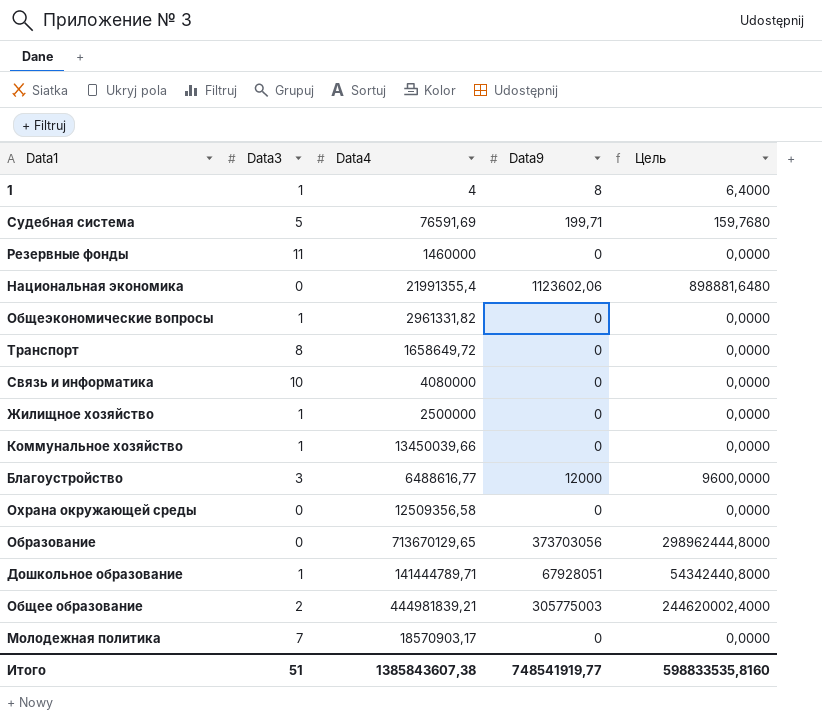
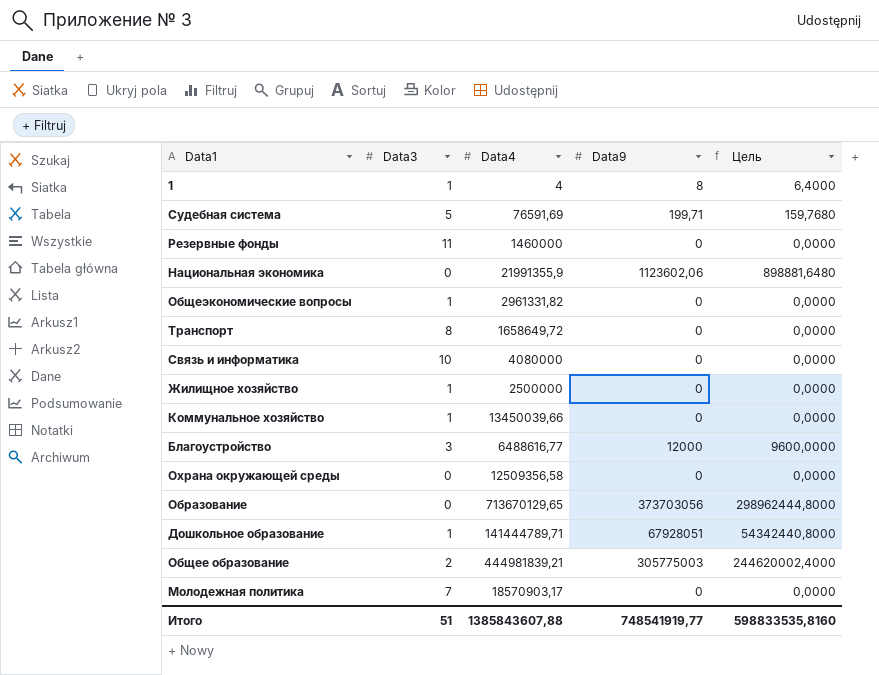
Национальная экономика | Data4: 21991355,4 -> 21991355,9
Итого | Data4: 1385843607,38 -> 1385843607,88

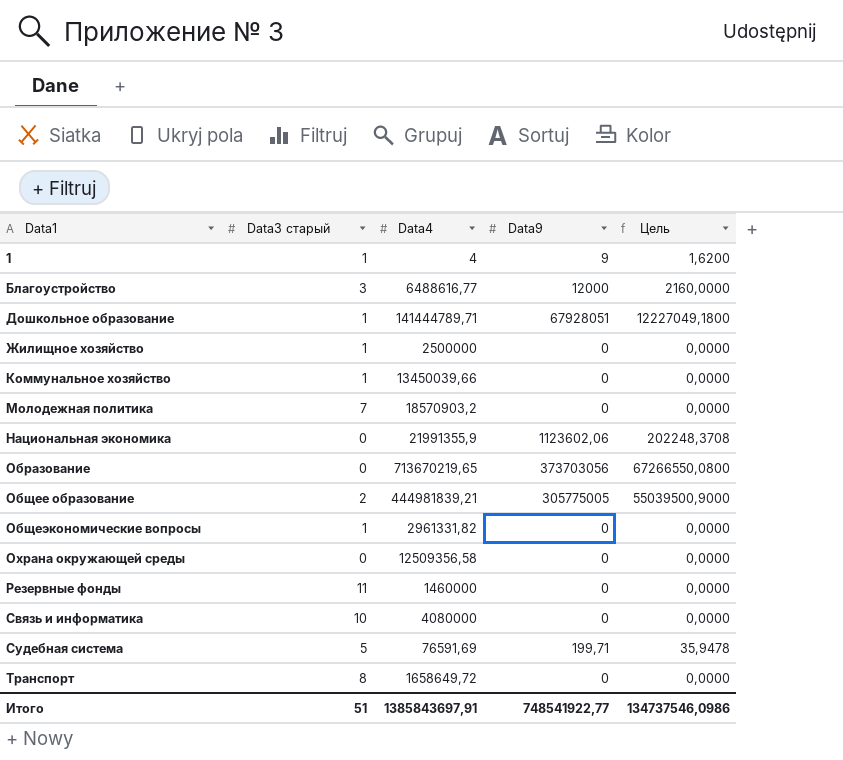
row order: none -> Data1 ascending
column name: Data3 -> Data3 старый
column Цель | formula: [Data9] * 0,8 -> [Data9] * 0,18
1 | Data9: 8 -> 9
Молодежная политика | Data4: 18570903,17 -> 18570903,2
Образование | Data4: 713670129,65 -> 713670219,65
Общее образование | Data9: 305775003 -> 305775005
Итого | Data4: 1385843607,88 -> 1385843697,91
Итого | Data9: 748541919,77 -> 748541922,77
Итого | Цель: 598833535,8160 -> 134737546,0986

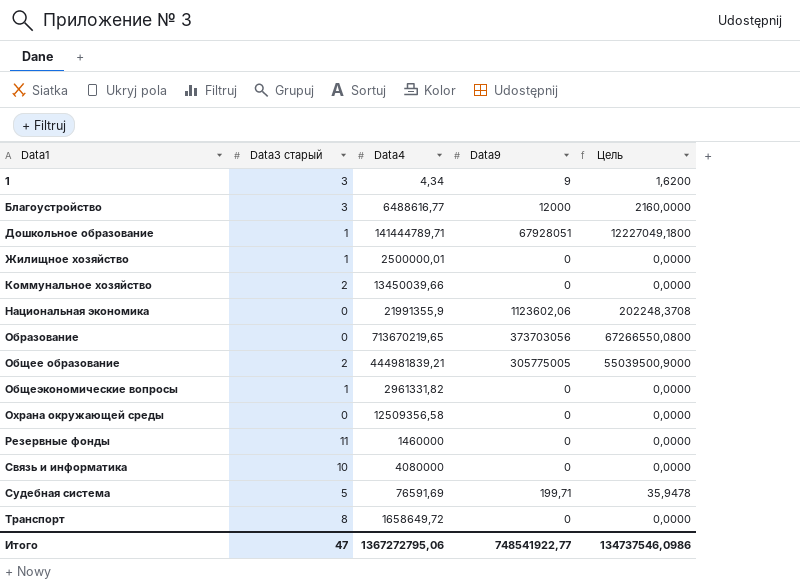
row Молодежная политика: 7 | 18570903,2 | 0 | 0,0000 -> none
1 | Data3 старый: 1 -> 3
1 | Data4: 4 -> 4,34
Жилищное хозяйство | Data4: 2500000 -> 2500000,01
Коммунальное хозяйство | Data3 старый: 1 -> 2
Итого | Data3 старый: 51 -> 47
Итого | Data4: 1385843697,91 -> 1367272795,06

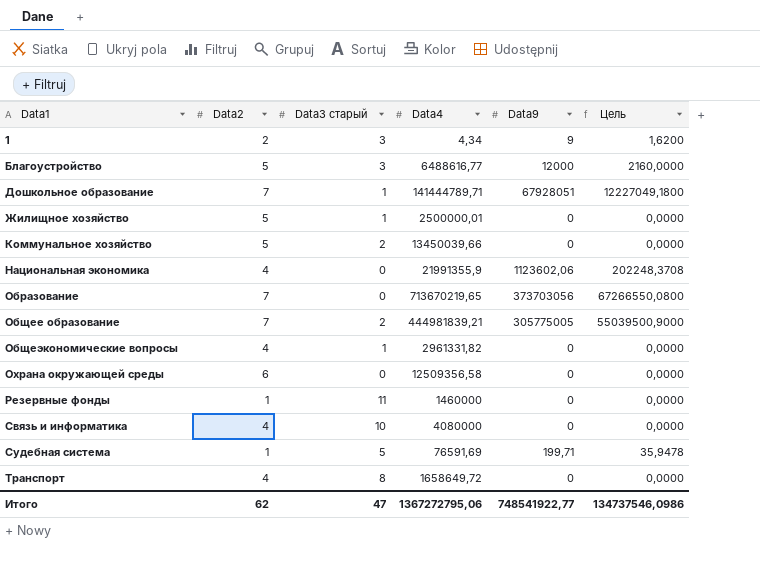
column Data2 | position: none -> 2

